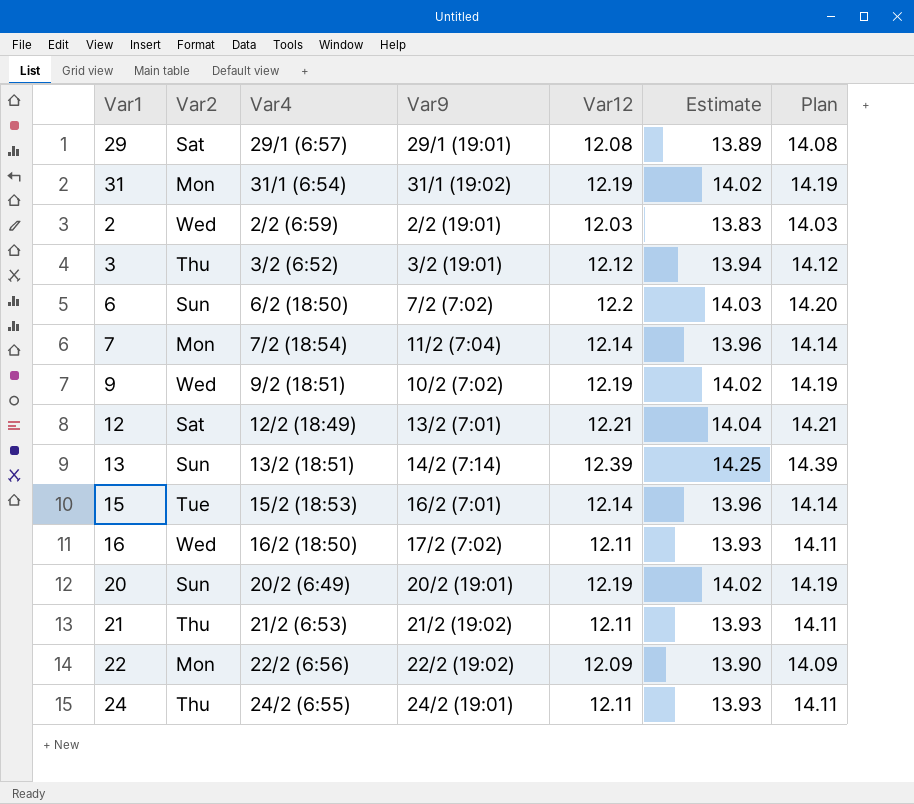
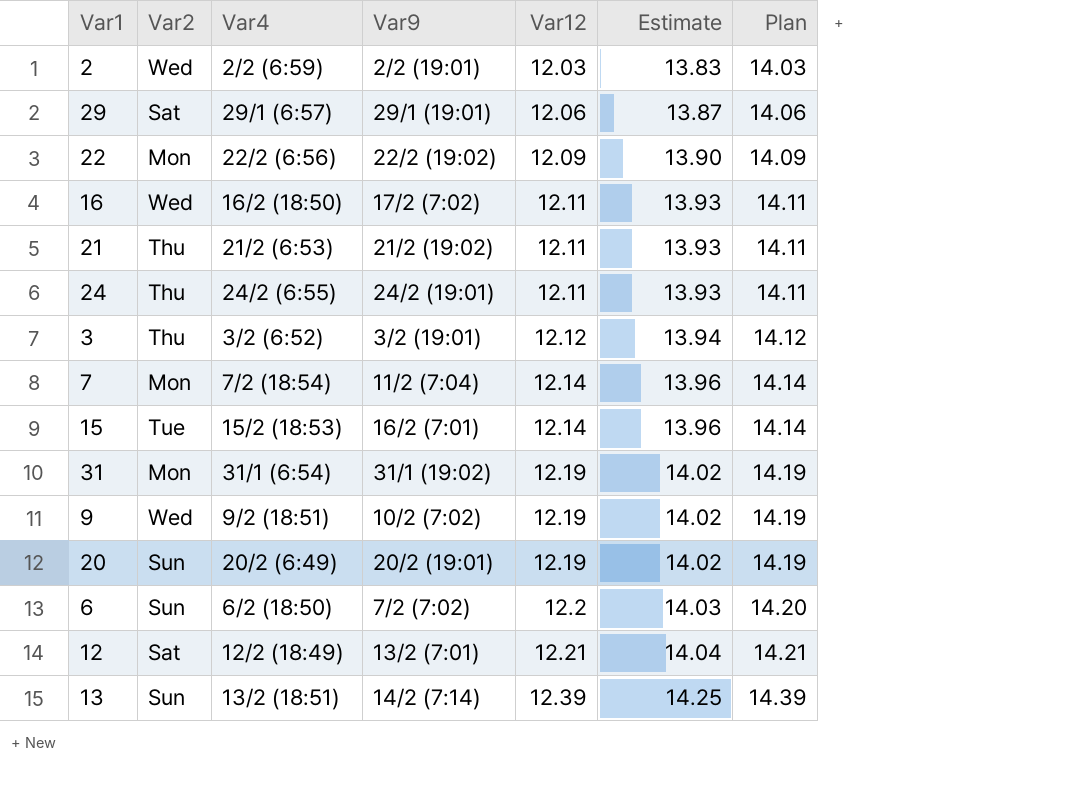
row order: none -> Var12 ascending
29 | Var12: 12.08 -> 12.06
29 | Estimate: 13.89 -> 13.87
29 | Plan: 14.08 -> 14.06

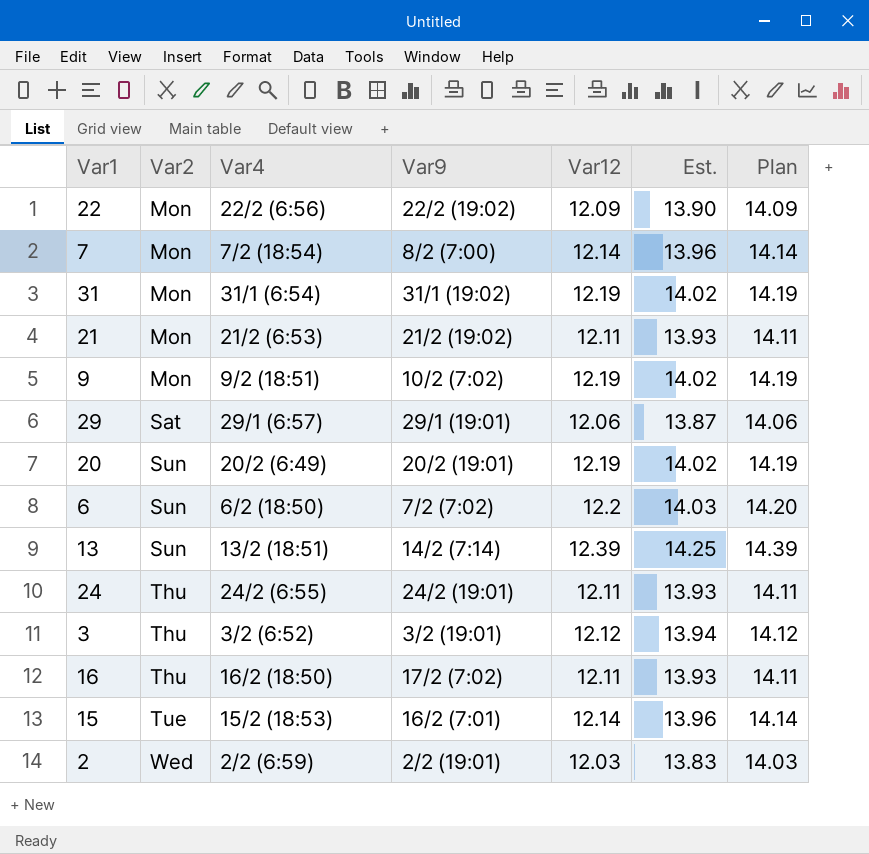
row order: Var12 ascending -> Var2 ascending
column name: Estimate -> Est.
row 12: Sat | 12/2 (18:49) | 13/2 (7:01) | 12.21 | 14.04 | 14.21 -> none
7 | Var9: 11/2 (7:04) -> 8/2 (7:00)
21 | Var2: Thu -> Mon
9 | Var2: Wed -> Mon
16 | Var2: Wed -> Thu

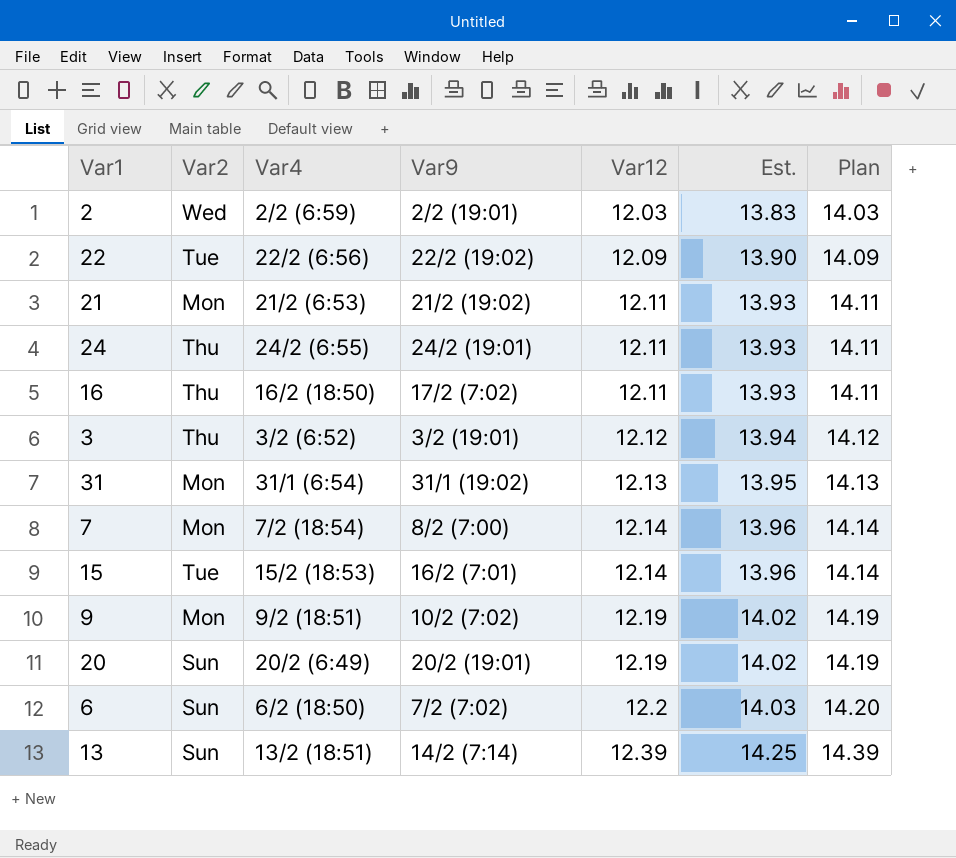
row order: Var2 ascending -> Var12 ascending
row 29: Sat | 29/1 (6:57) | 29/1 (19:01) | 12.06 | 13.87 | 14.06 -> none
22 | Var2: Mon -> Tue
31 | Var12: 12.19 -> 12.13
31 | Est.: 14.02 -> 13.95
31 | Plan: 14.19 -> 14.13

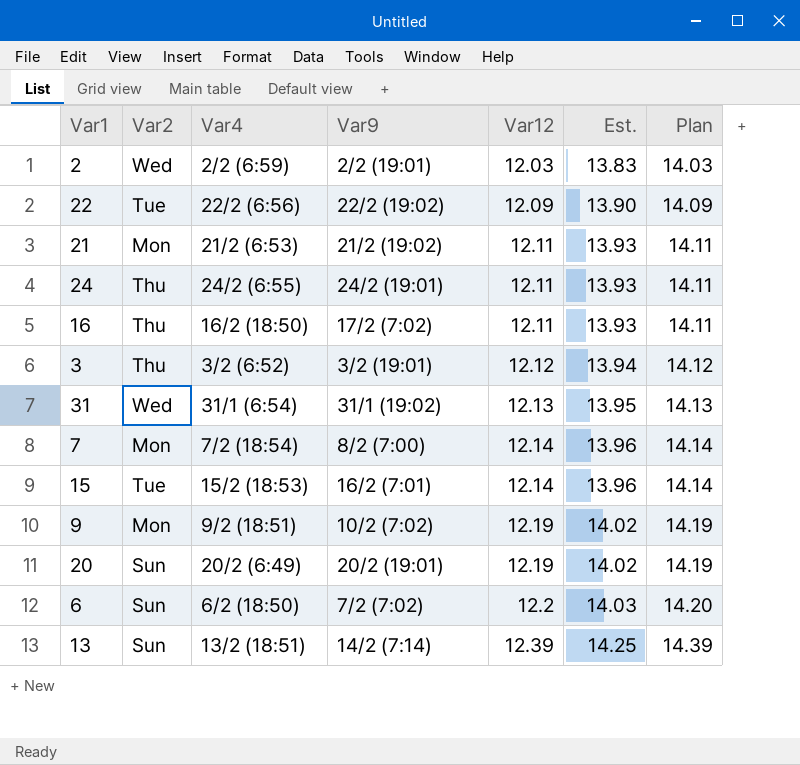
31 | Var2: Mon -> Wed

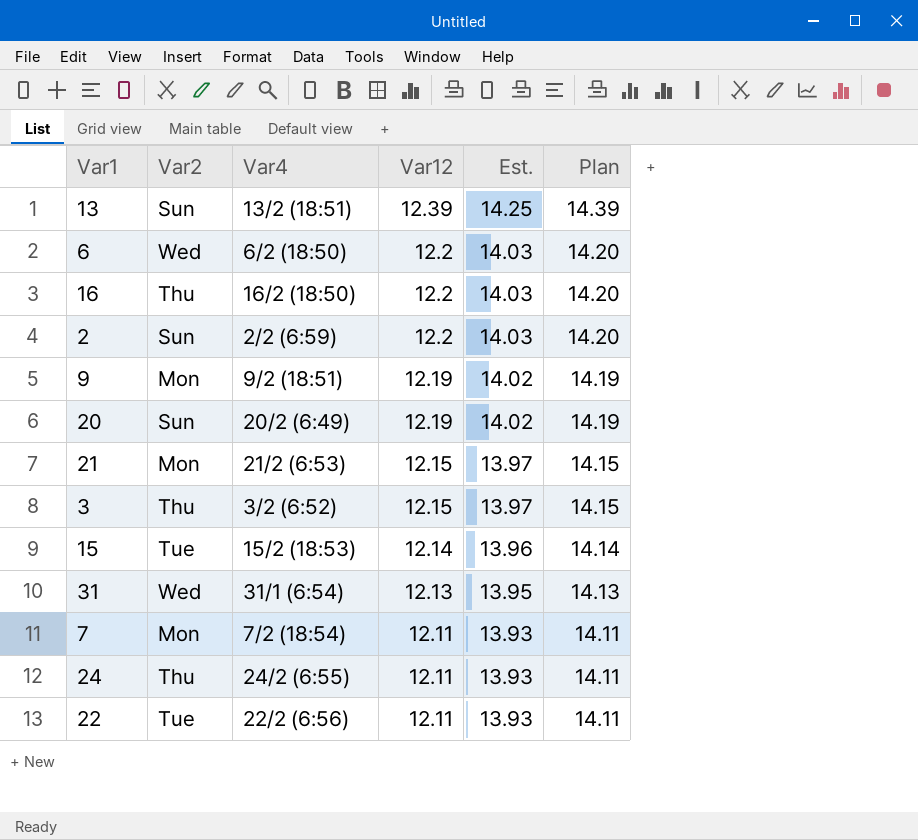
row order: Var12 ascending -> Var12 descending
column Var9 | position: 4 -> none
6 | Var2: Sun -> Wed
16 | Var12: 12.11 -> 12.2
16 | Est.: 13.93 -> 14.03
16 | Plan: 14.11 -> 14.20
2 | Var2: Wed -> Sun
2 | Var12: 12.03 -> 12.2
2 | Est.: 13.83 -> 14.03
2 | Plan: 14.03 -> 14.20
21 | Var12: 12.11 -> 12.15
21 | Est.: 13.93 -> 13.97
21 | Plan: 14.11 -> 14.15
3 | Var12: 12.12 -> 12.15
3 | Est.: 13.94 -> 13.97
3 | Plan: 14.12 -> 14.15
7 | Var12: 12.14 -> 12.11
7 | Est.: 13.96 -> 13.93
7 | Plan: 14.14 -> 14.11
22 | Var12: 12.09 -> 12.11
22 | Est.: 13.90 -> 13.93
22 | Plan: 14.09 -> 14.11

